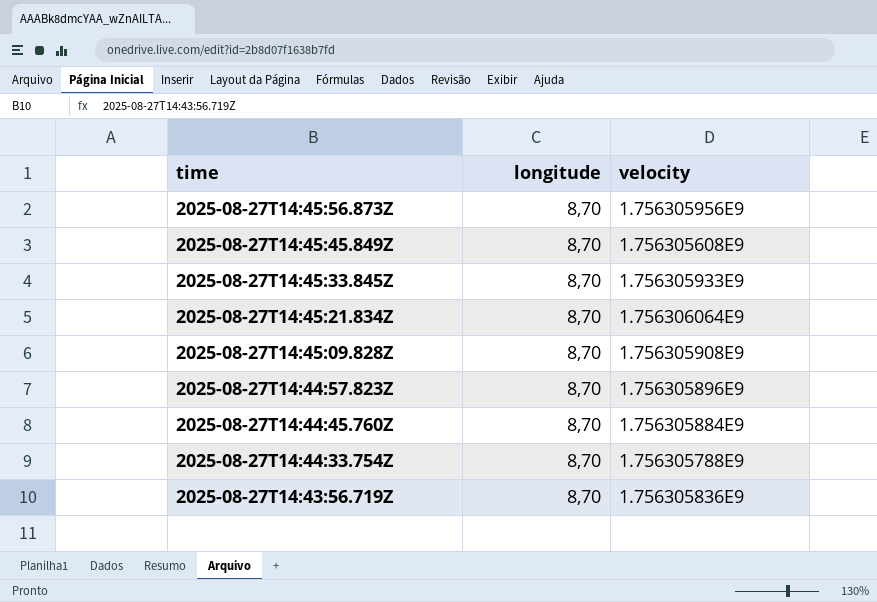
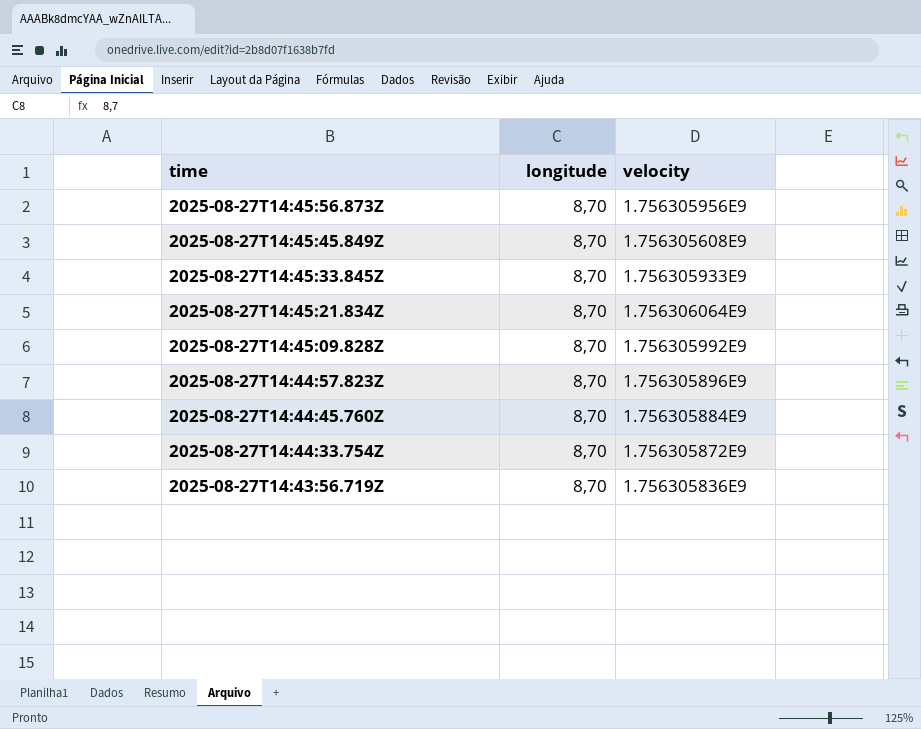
2025-08-27T14:45:09.828Z | velocity: 1.756305908E9 -> 1.756305992E9
2025-08-27T14:44:33.754Z | velocity: 1.756305788E9 -> 1.756305872E9

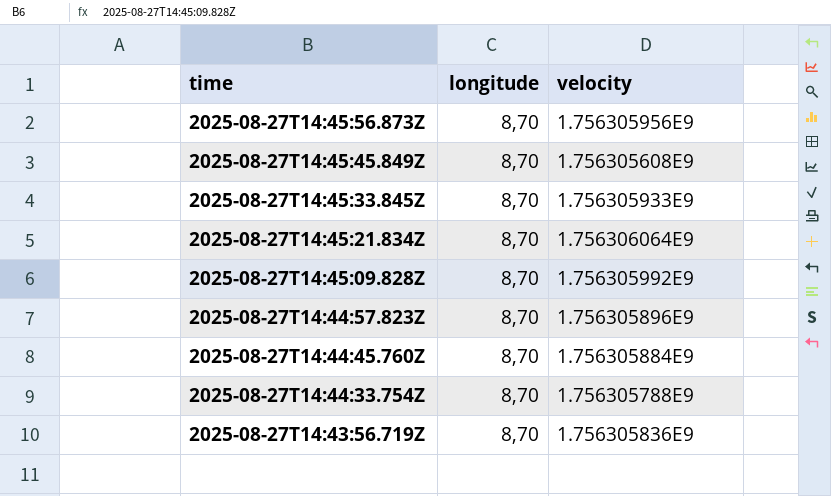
2025-08-27T14:44:33.754Z | velocity: 1.756305872E9 -> 1.756305788E9

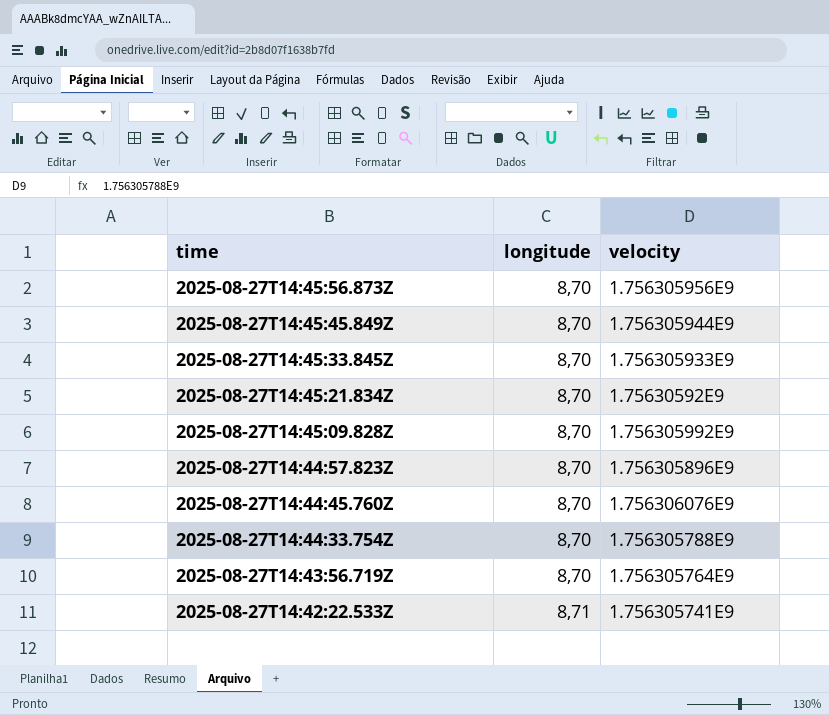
2025-08-27T14:45:45.849Z | velocity: 1.756305608E9 -> 1.756305944E9
2025-08-27T14:45:21.834Z | velocity: 1.756306064E9 -> 1.75630592E9
2025-08-27T14:44:45.760Z | velocity: 1.756305884E9 -> 1.756306076E9
2025-08-27T14:43:56.719Z | velocity: 1.756305836E9 -> 1.756305764E9
row 2025-08-27T14:42:22.533Z: none -> 8,71 | 1.756305741E9

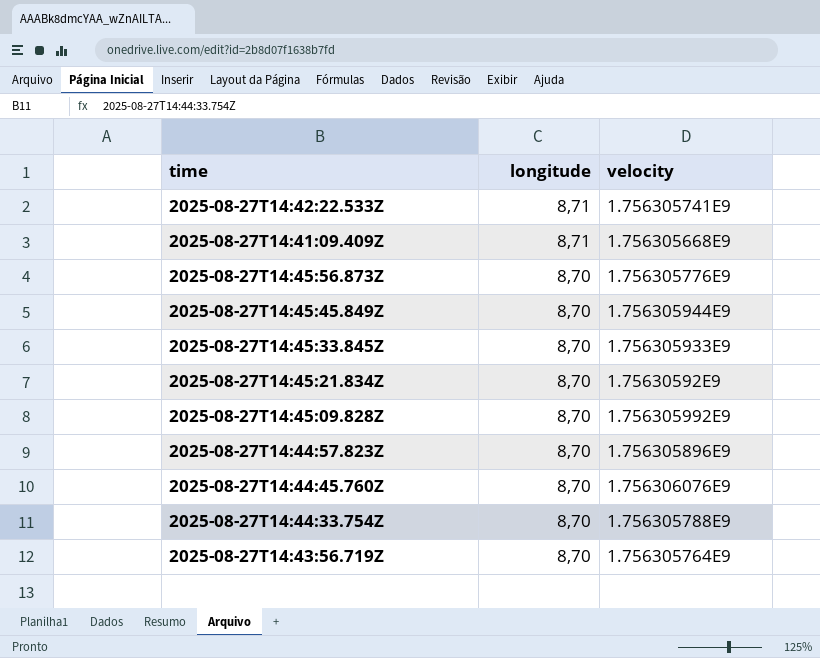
row order: time descending -> longitude descending
row 2025-08-27T14:41:09.409Z: none -> 8,71 | 1.756305668E9
2025-08-27T14:45:56.873Z | velocity: 1.756305956E9 -> 1.756305776E9

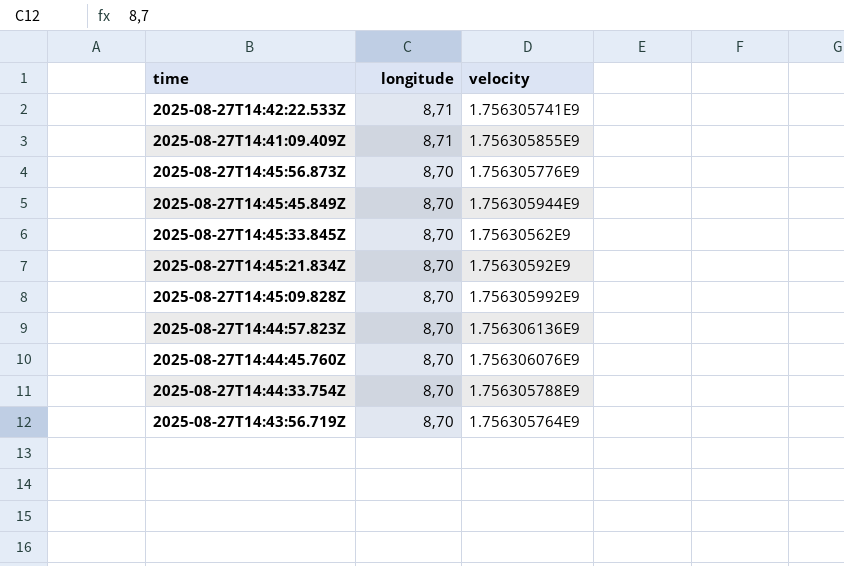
2025-08-27T14:41:09.409Z | velocity: 1.756305668E9 -> 1.756305855E9
2025-08-27T14:45:33.845Z | velocity: 1.756305933E9 -> 1.75630562E9
2025-08-27T14:44:57.823Z | velocity: 1.756305896E9 -> 1.756306136E9

